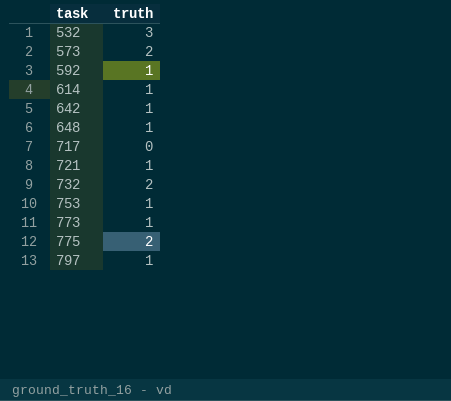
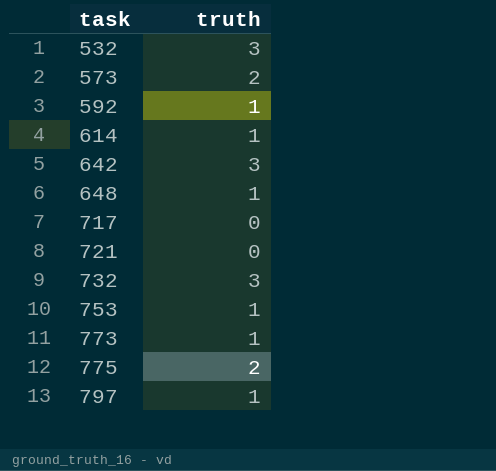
642 | truth: 1 -> 3
721 | truth: 1 -> 0
732 | truth: 2 -> 3

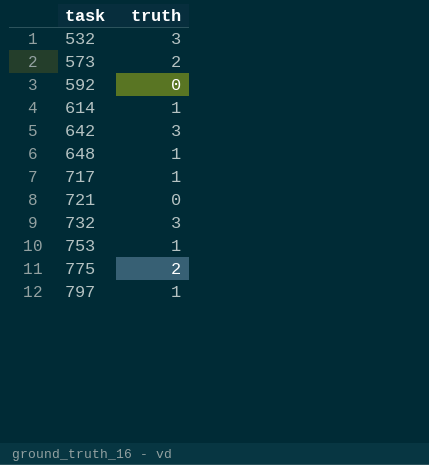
row 773: 1 -> none
592 | truth: 1 -> 0
717 | truth: 0 -> 1

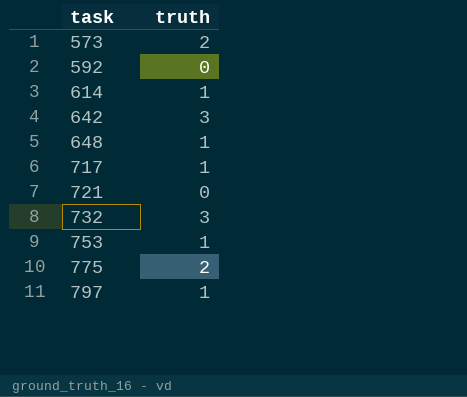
row 532: 3 -> none

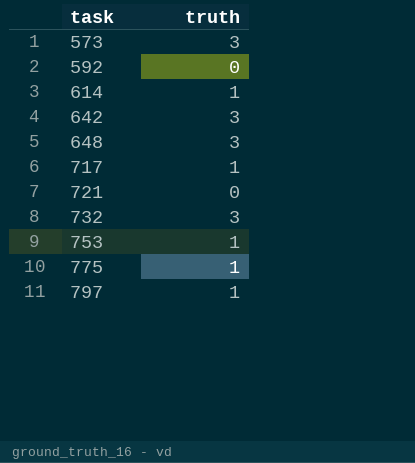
573 | truth: 2 -> 3
648 | truth: 1 -> 3
775 | truth: 2 -> 1

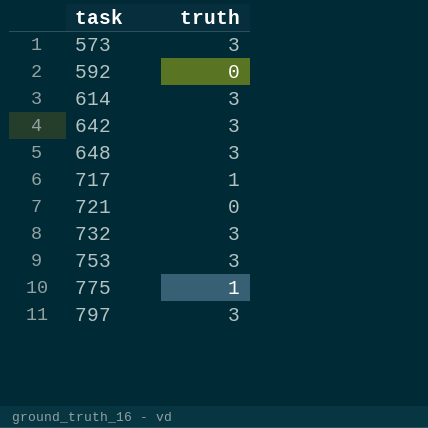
614 | truth: 1 -> 3
753 | truth: 1 -> 3
797 | truth: 1 -> 3

